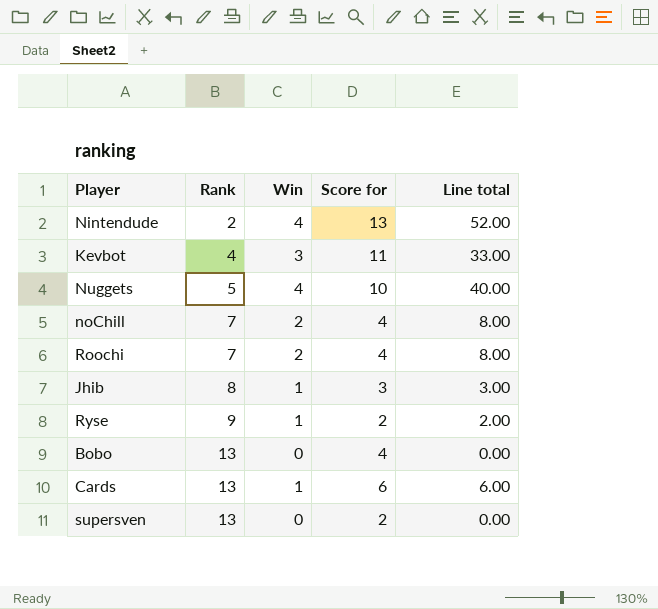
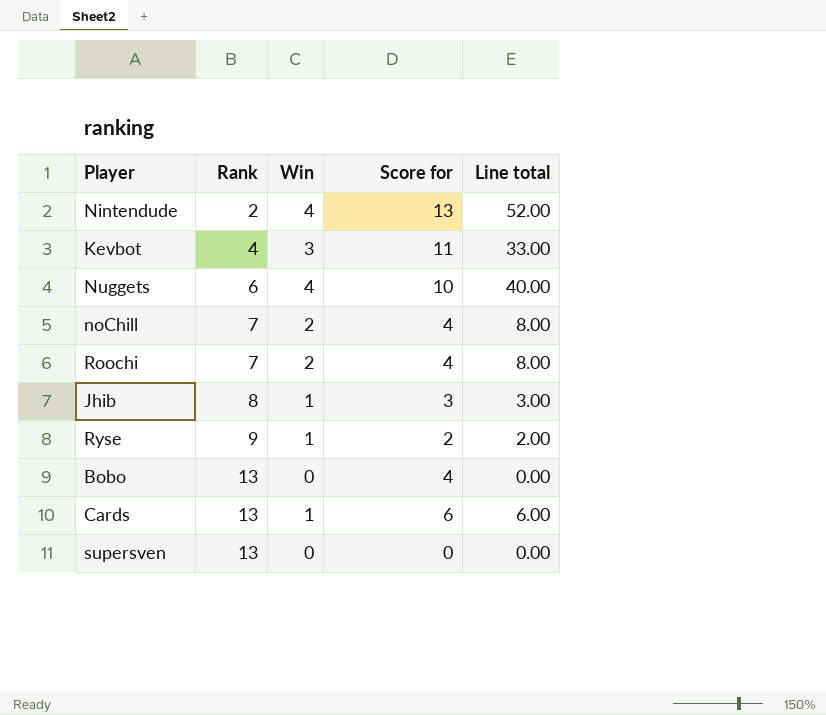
Nuggets | Rank: 5 -> 6
supersven | Score for: 2 -> 0

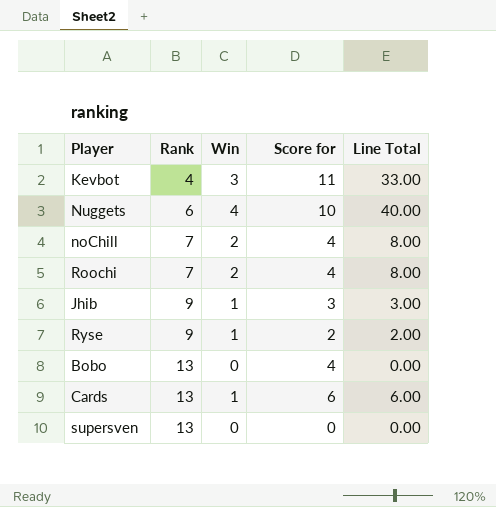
column name: Line total -> Line Total
row Nintendude: 2 | 4 | 13 | 52.00 -> none
Jhib | Rank: 8 -> 9

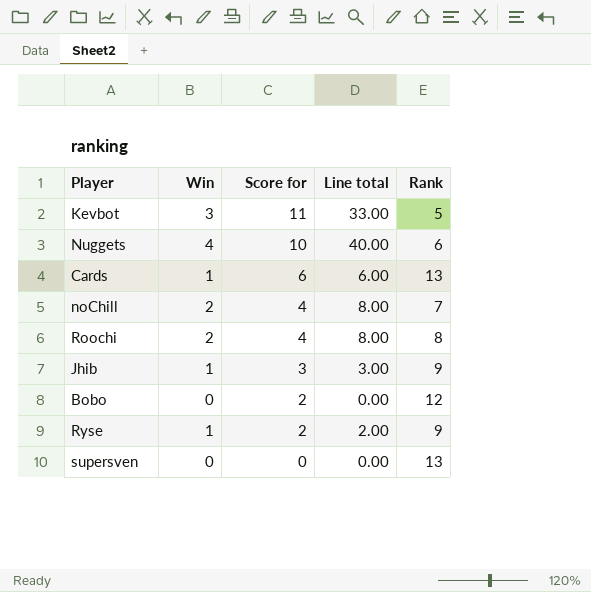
row order: Rank ascending -> Score for descending
column name: Line Total -> Line total
column Rank | position: 2 -> 5
Kevbot | Rank: 4 -> 5
Roochi | Rank: 7 -> 8
Bobo | Score for: 4 -> 2
Bobo | Rank: 13 -> 12

